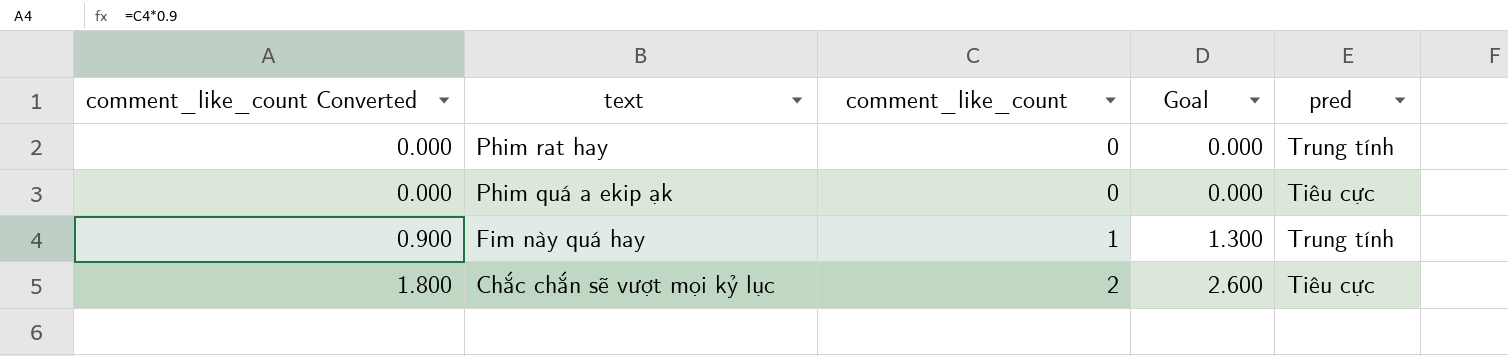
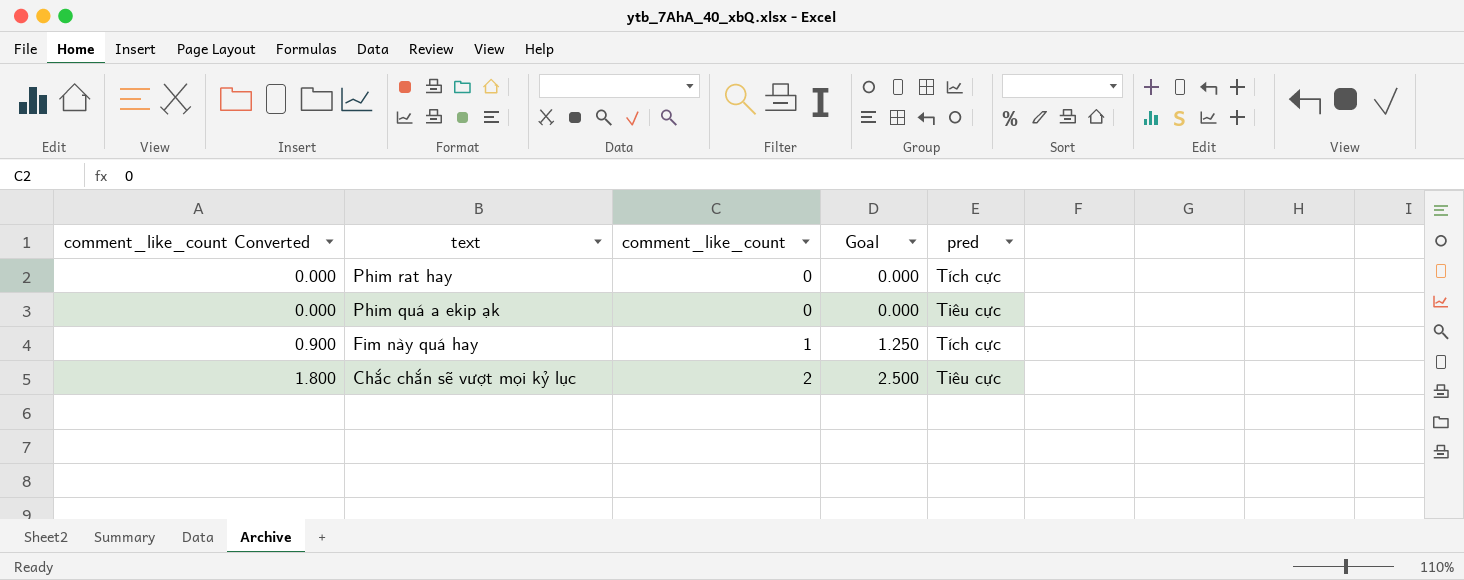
column Goal | formula: [comment_like_count] * 1.3 -> [comment_like_count] * 1.25
Phim rat hay | pred: Trung tính -> Tích cực
Fim này quá hay | pred: Trung tính -> Tích cực

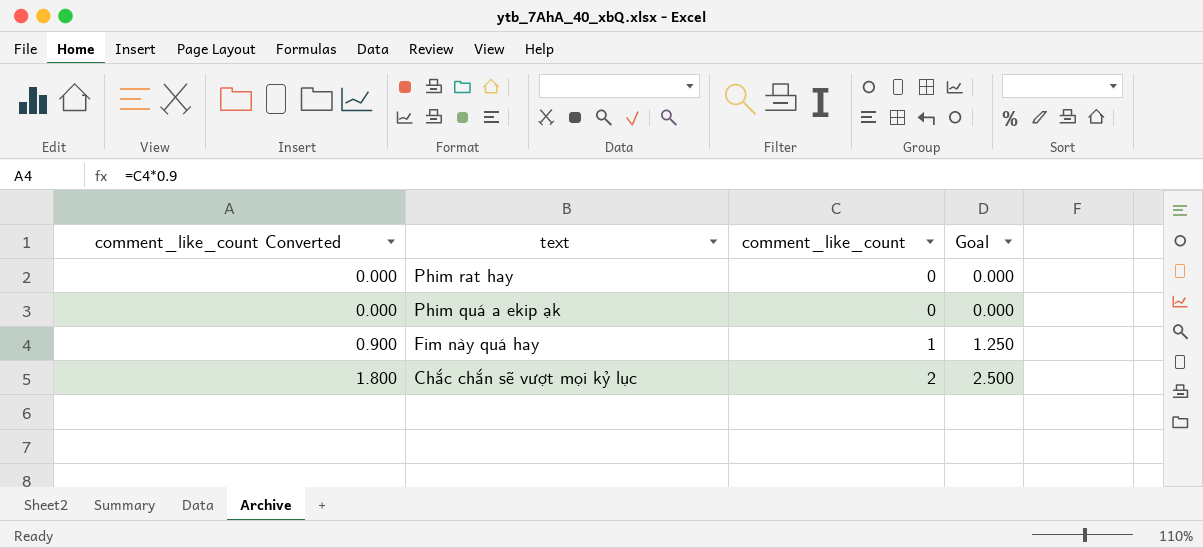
column pred | position: 5 -> none

